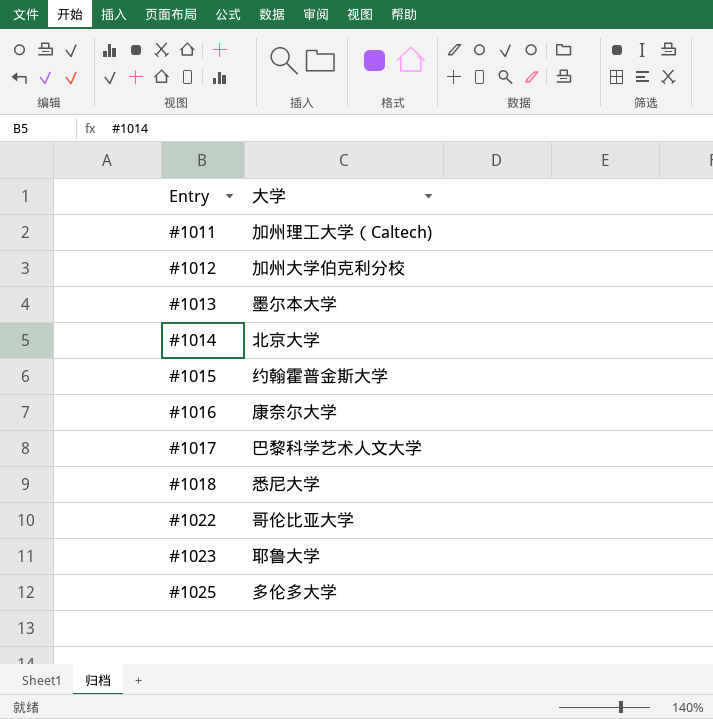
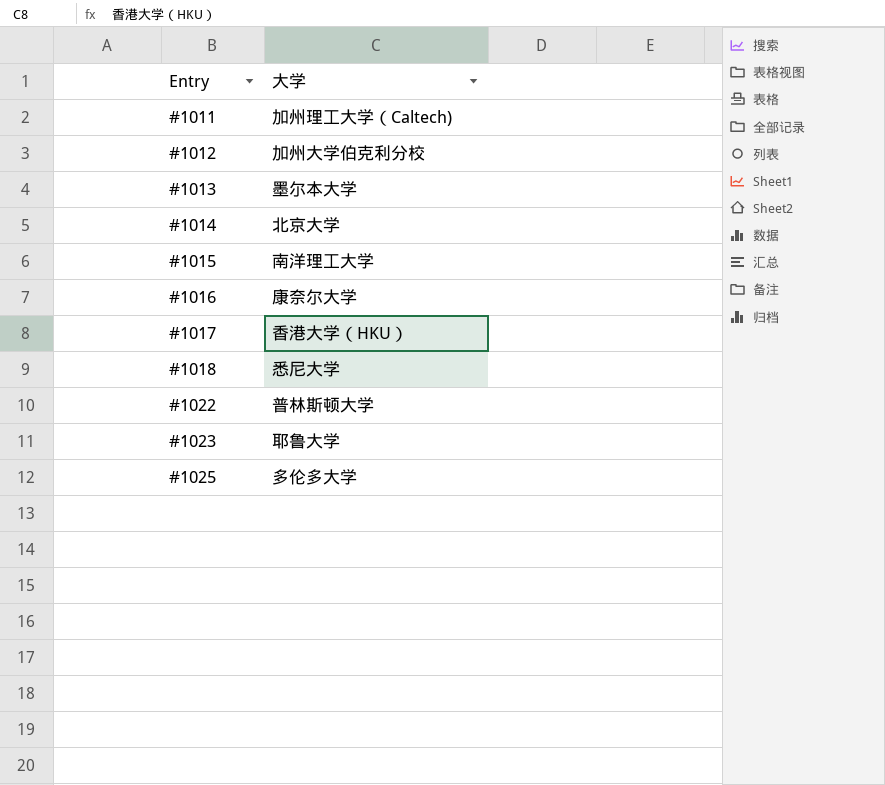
#1015 | 大学: 约翰霍普金斯大学 -> 南洋理工大学
#1017 | 大学: 巴黎科学艺术人文大学 -> 香港大学（HKU）
#1022 | 大学: 哥伦比亚大学 -> 普林斯顿大学

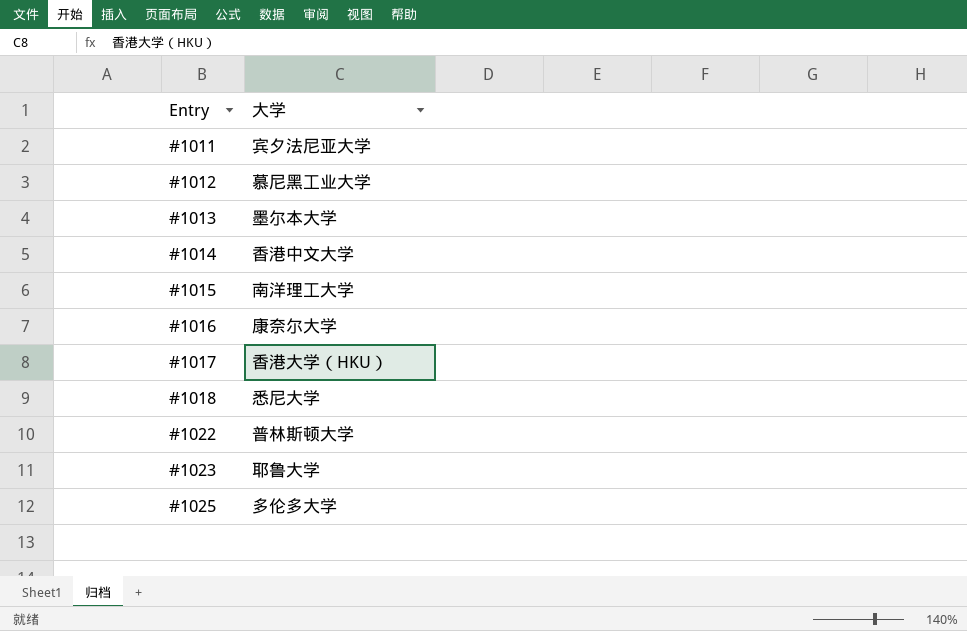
#1011 | 大学: 加州理工大学（Caltech) -> 宾夕法尼亚大学
#1012 | 大学: 加州大学伯克利分校 -> 慕尼黑工业大学
#1014 | 大学: 北京大学 -> 香港中文大学

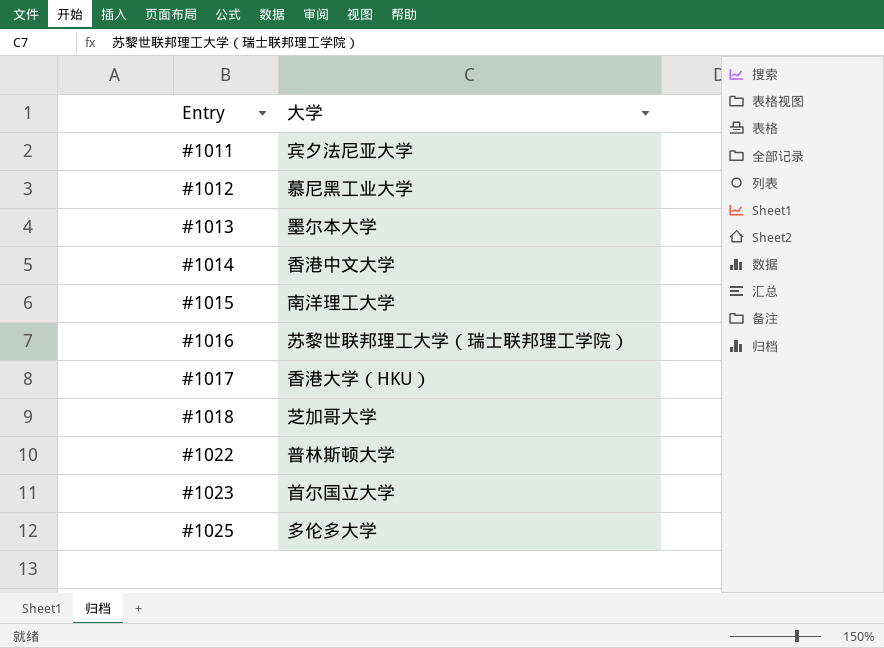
#1016 | 大学: 康奈尔大学 -> 苏黎世联邦理工大学（瑞士联邦理工学院）
#1018 | 大学: 悉尼大学 -> 芝加哥大学
#1023 | 大学: 耶鲁大学 -> 首尔国立大学

